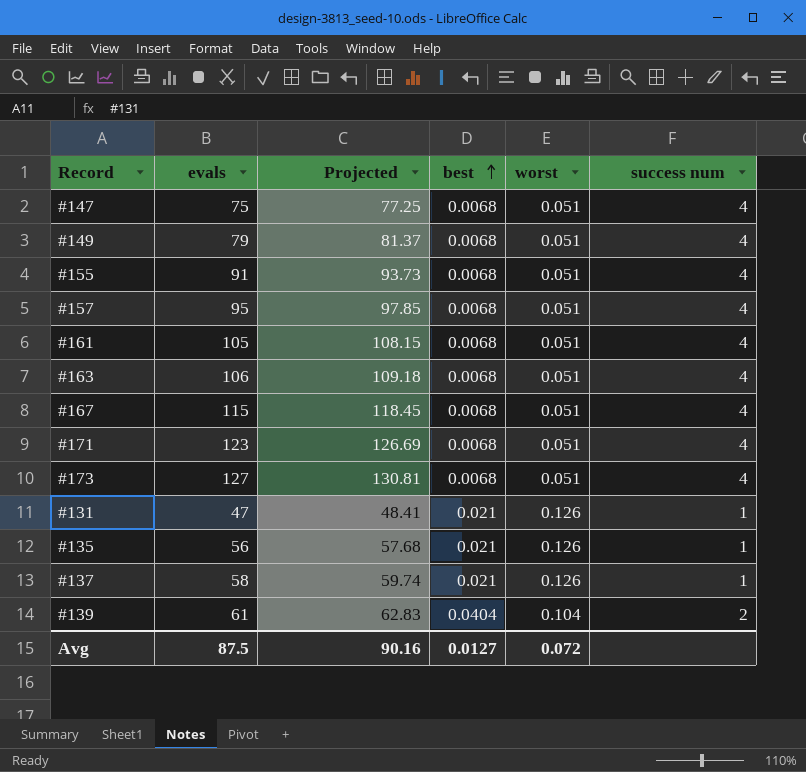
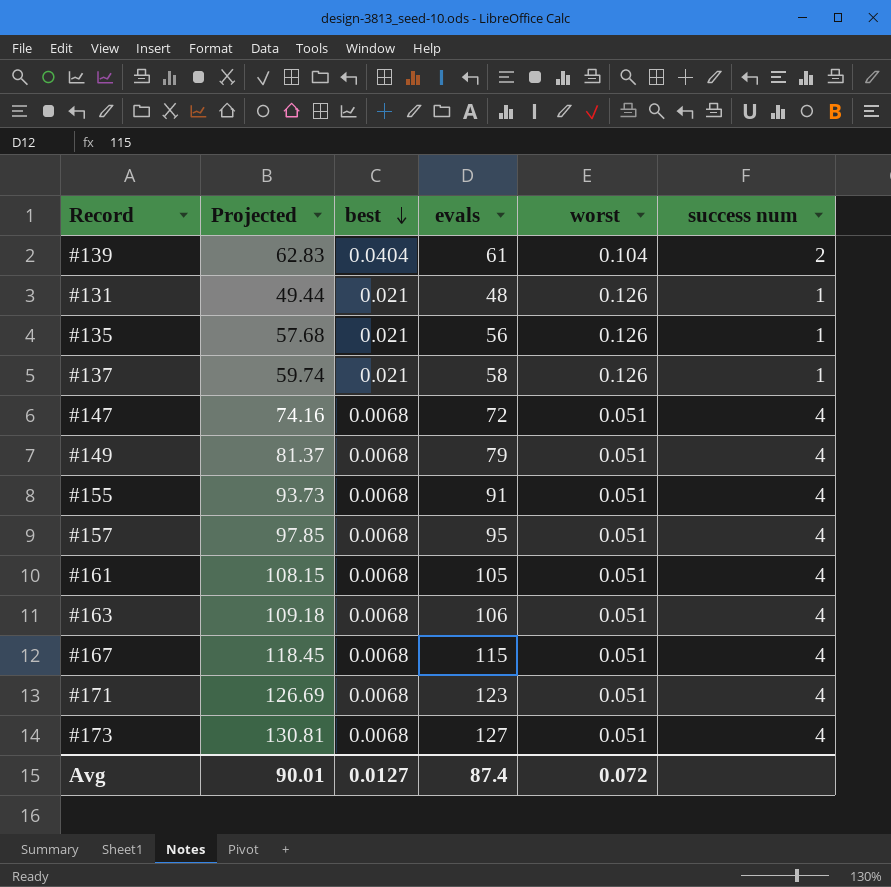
row order: best ascending -> best descending
column evals | position: 2 -> 4
#131 | Projected: 48.41 -> 49.44
#131 | evals: 47 -> 48
#147 | Projected: 77.25 -> 74.16
#147 | evals: 75 -> 72
Avg | Projected: 90.16 -> 90.01
Avg | evals: 87.5 -> 87.4

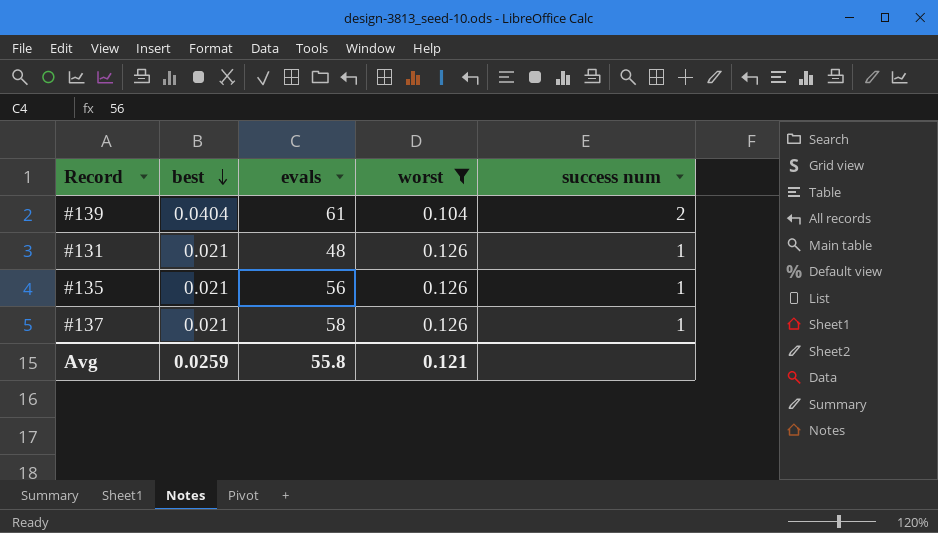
filter: none -> worst != 0.051
column Projected | formula: [evals] * 1.03 -> none
Avg | best: 0.0127 -> 0.0259
Avg | evals: 87.4 -> 55.8
Avg | worst: 0.072 -> 0.121

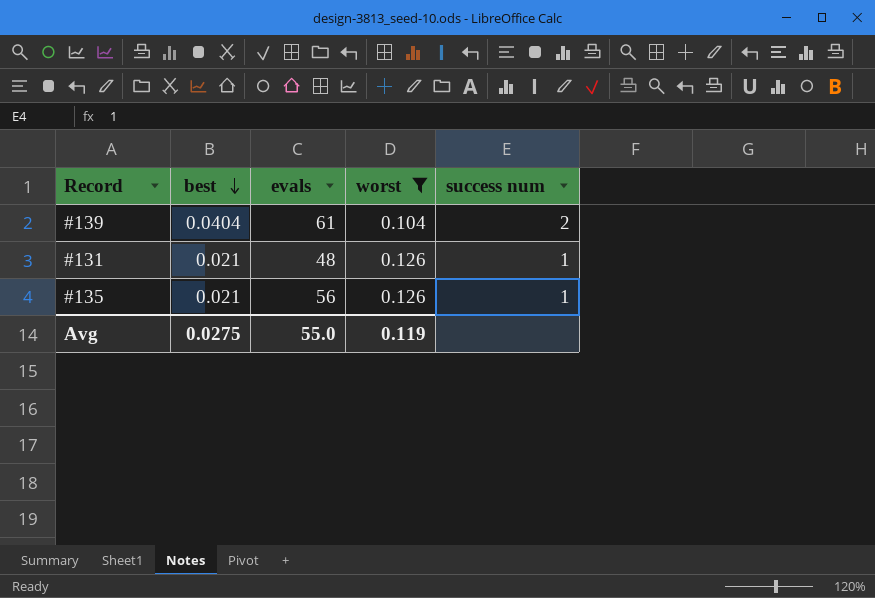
row #137: 0.021 | 58 | 0.126 | 1 -> none
Avg | best: 0.0259 -> 0.0275
Avg | evals: 55.8 -> 55.0
Avg | worst: 0.121 -> 0.119

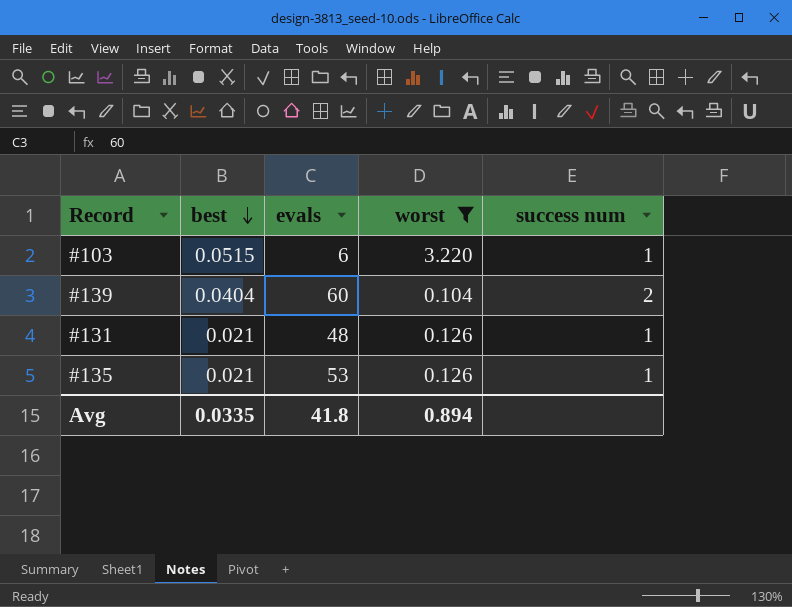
row #103: none -> 0.0515 | 6 | 3.220 | 1
#139 | evals: 61 -> 60
#135 | evals: 56 -> 53
Avg | best: 0.0275 -> 0.0335
Avg | evals: 55.0 -> 41.8
Avg | worst: 0.119 -> 0.894

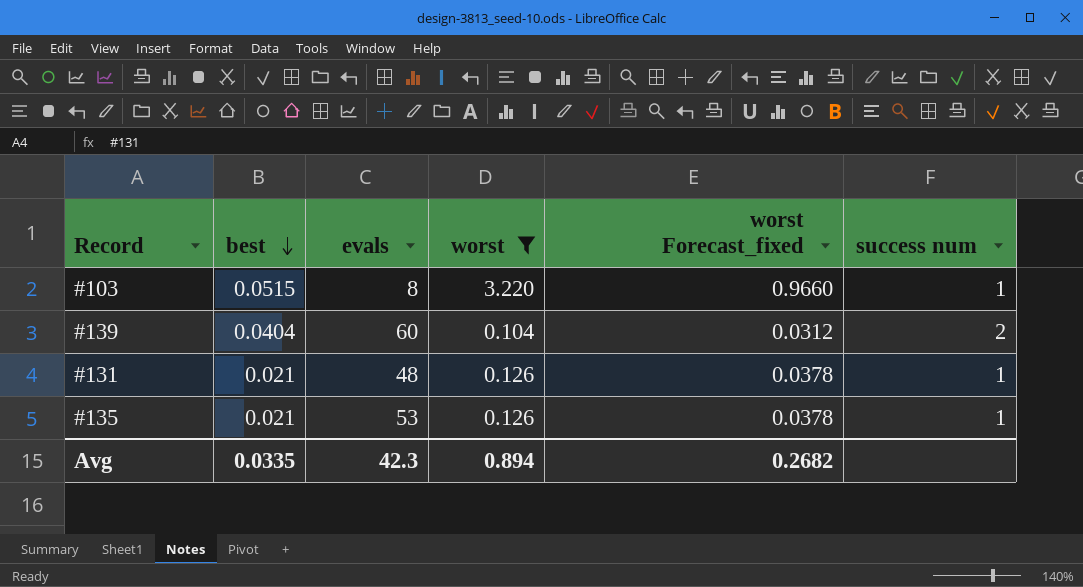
column worst Forecast_fixed | formula: none -> [worst] * 0.3
#103 | evals: 6 -> 8
Avg | evals: 41.8 -> 42.3

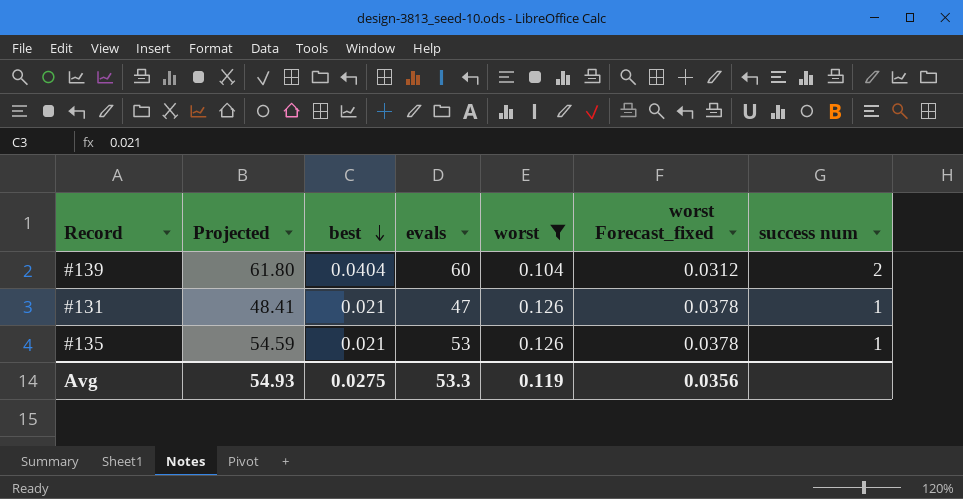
column Projected | formula: none -> [evals] * 1.03
row #103: 0.0515 | 8 | 3.220 | 0.9660 | 1 -> none
#131 | evals: 48 -> 47
Avg | best: 0.0335 -> 0.0275
Avg | evals: 42.3 -> 53.3
Avg | worst: 0.894 -> 0.119
Avg | worst Forecast_fixed: 0.2682 -> 0.0356

